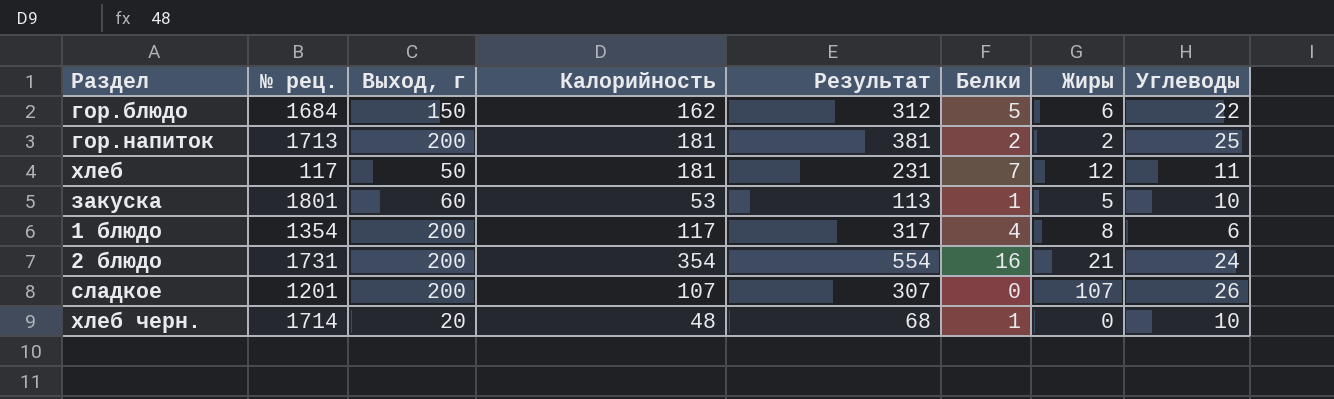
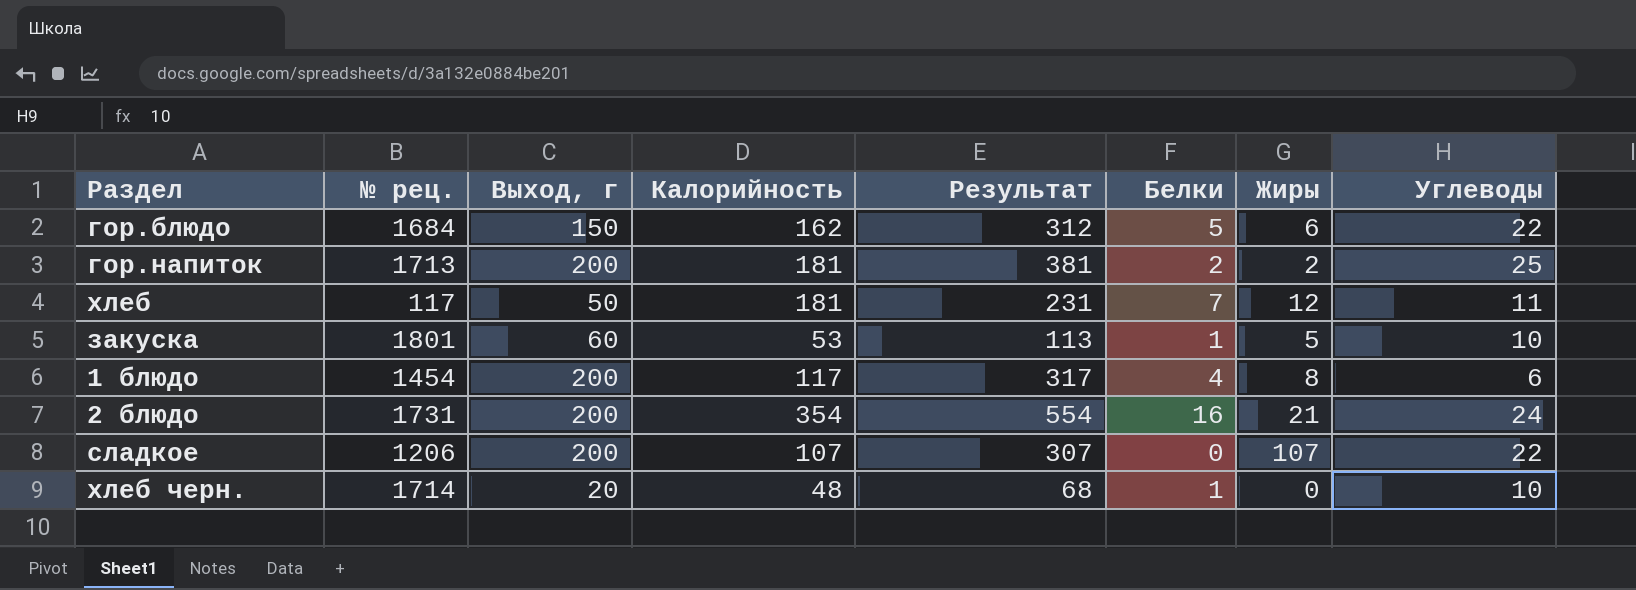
1 блюдо | № рец.: 1354 -> 1454
сладкое | № рец.: 1201 -> 1206
сладкое | Углеводы: 26 -> 22

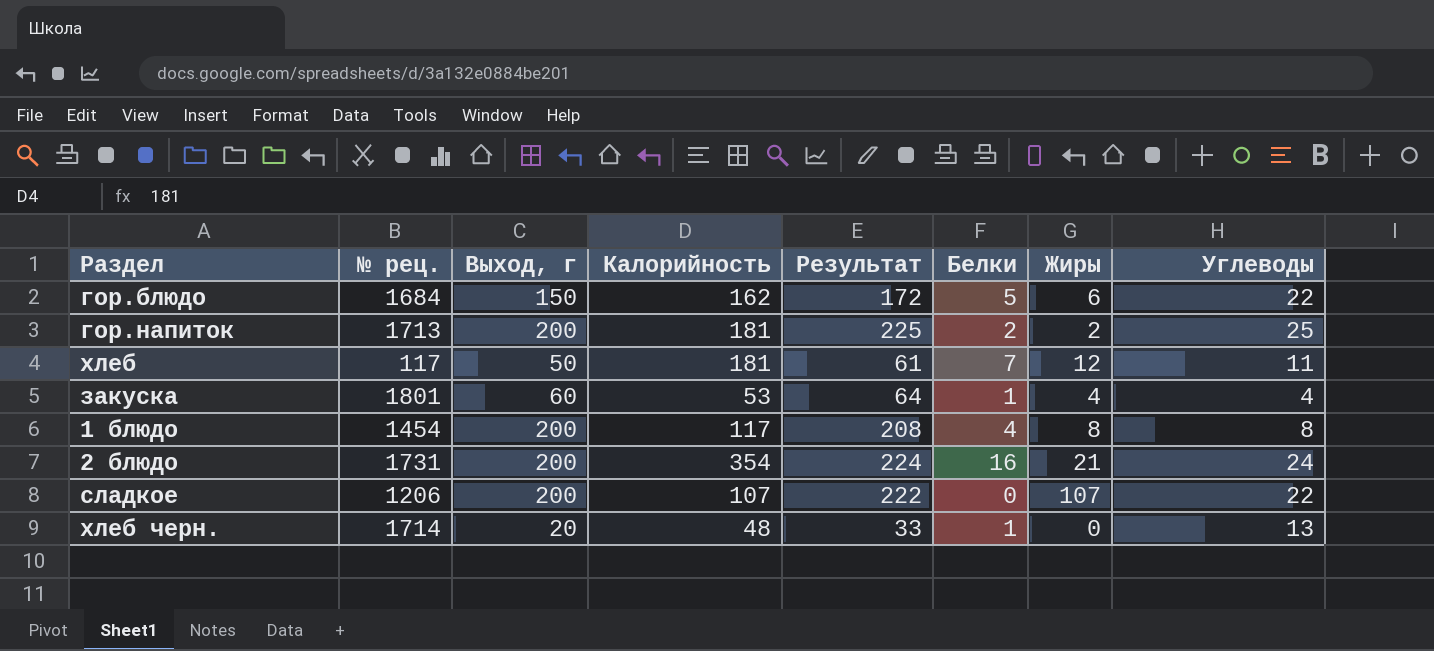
column Результат | formula: [Выход, г] + [Калорийность] -> [Выход, г] + [Углеводы]
закуска | Жиры: 5 -> 4
закуска | Углеводы: 10 -> 4
1 блюдо | Углеводы: 6 -> 8
хлеб черн. | Углеводы: 10 -> 13

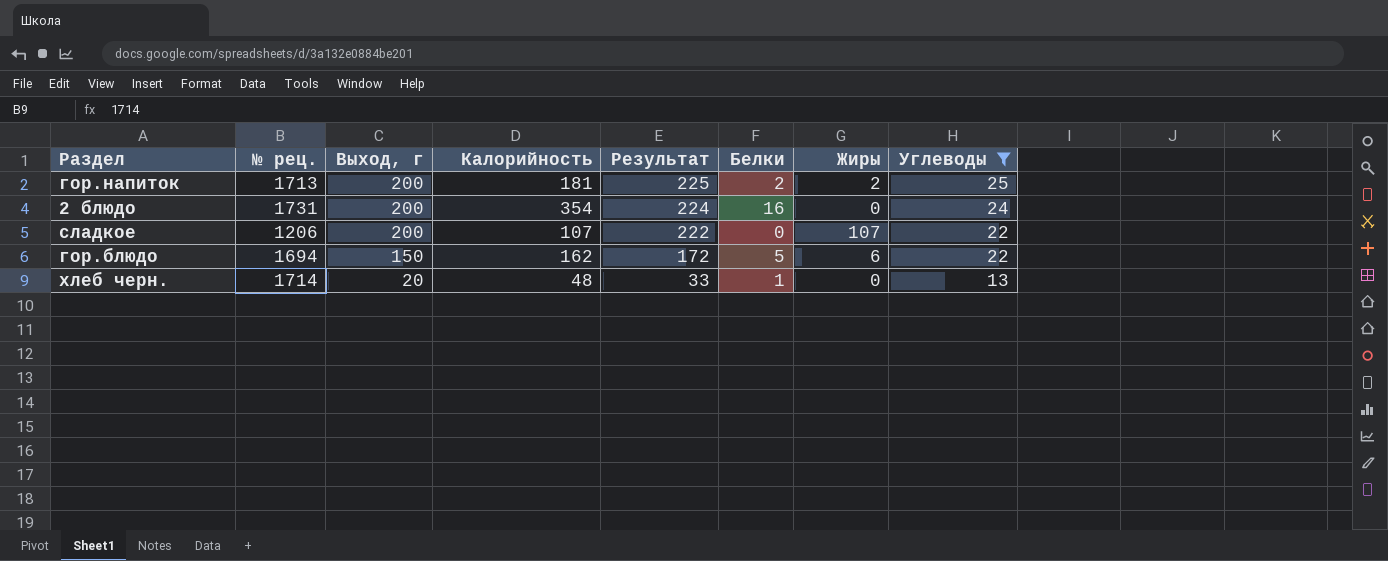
filter: none -> Углеводы >= 13
row order: none -> Выход, г descending
2 блюдо | Жиры: 21 -> 0
гор.блюдо | № рец.: 1684 -> 1694

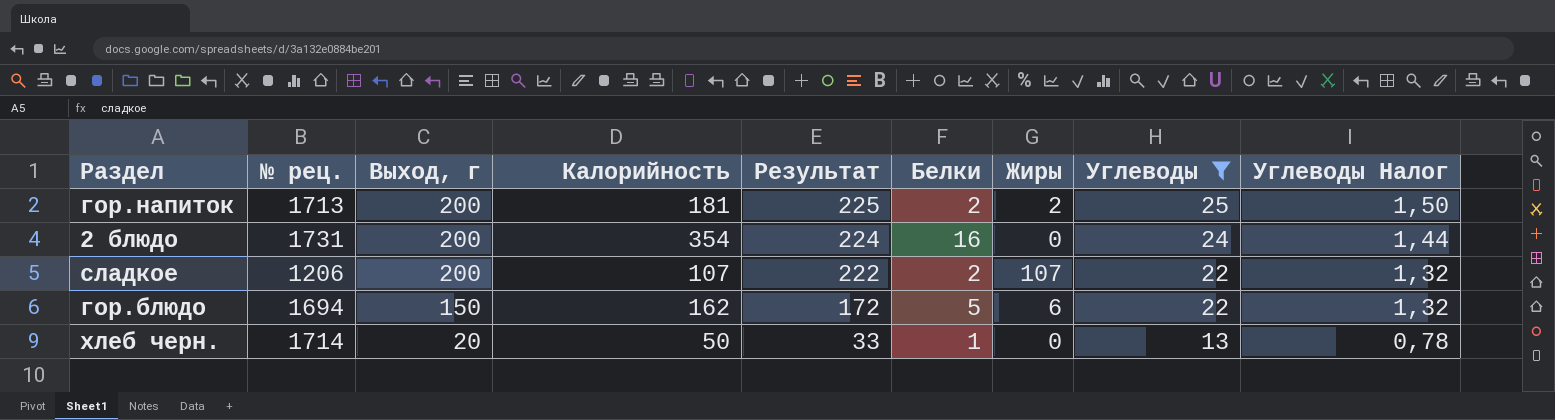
column Углеводы Налог | formula: none -> [Углеводы] * 0,06
сладкое | Белки: 0 -> 2
хлеб черн. | Калорийность: 48 -> 50

